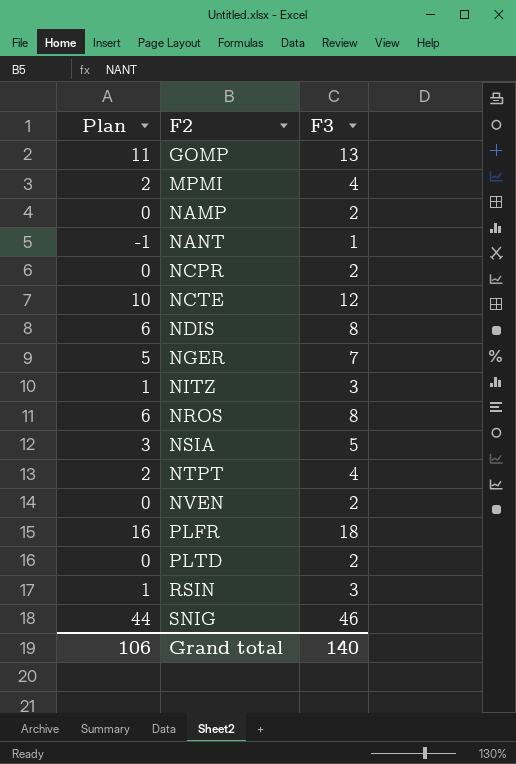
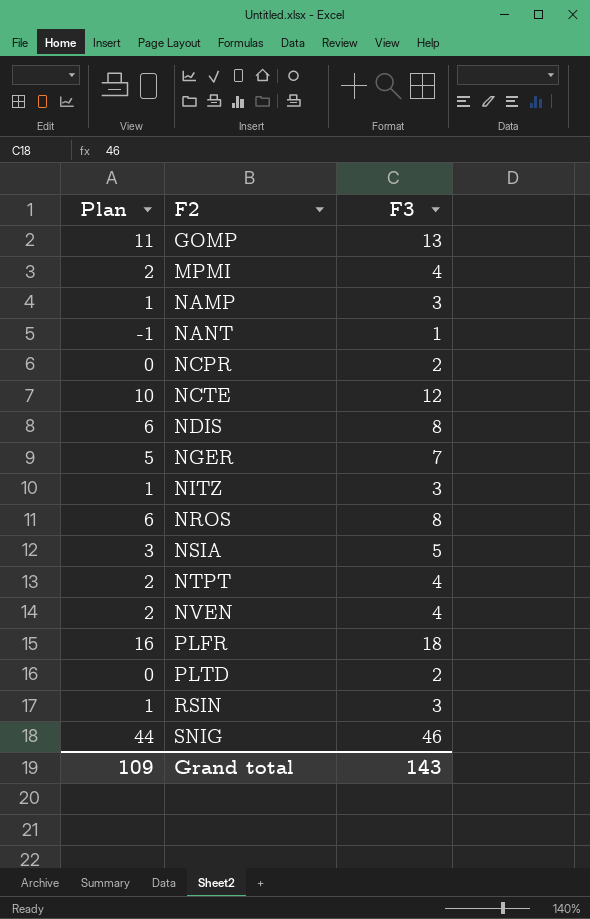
NAMP | Plan: 0 -> 1
NAMP | F3: 2 -> 3
NVEN | Plan: 0 -> 2
NVEN | F3: 2 -> 4
Grand total | Plan: 106 -> 109
Grand total | F3: 140 -> 143

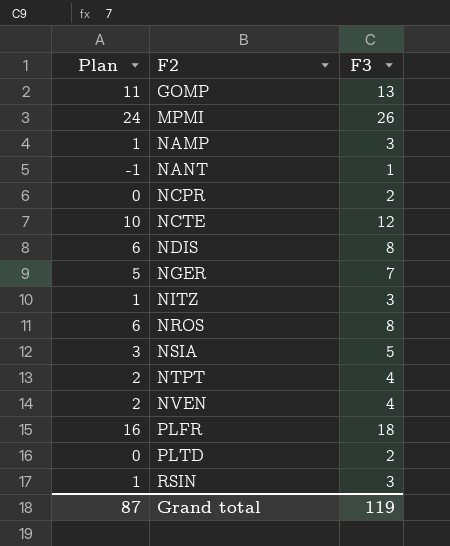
row SNIG: 44 | 46 -> none
MPMI | Plan: 2 -> 24
MPMI | F3: 4 -> 26
Grand total | Plan: 109 -> 87
Grand total | F3: 143 -> 119

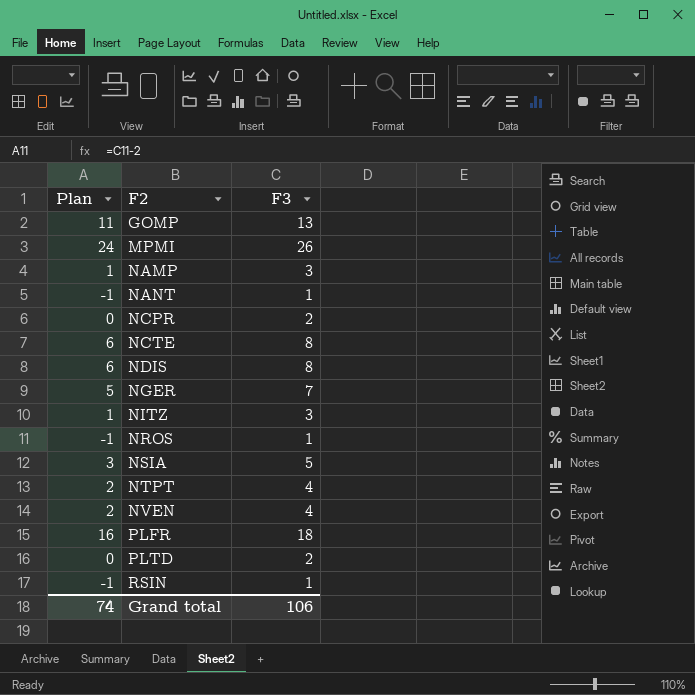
NCTE | Plan: 10 -> 6
NCTE | F3: 12 -> 8
NROS | Plan: 6 -> -1
NROS | F3: 8 -> 1
RSIN | Plan: 1 -> -1
RSIN | F3: 3 -> 1
Grand total | Plan: 87 -> 74
Grand total | F3: 119 -> 106

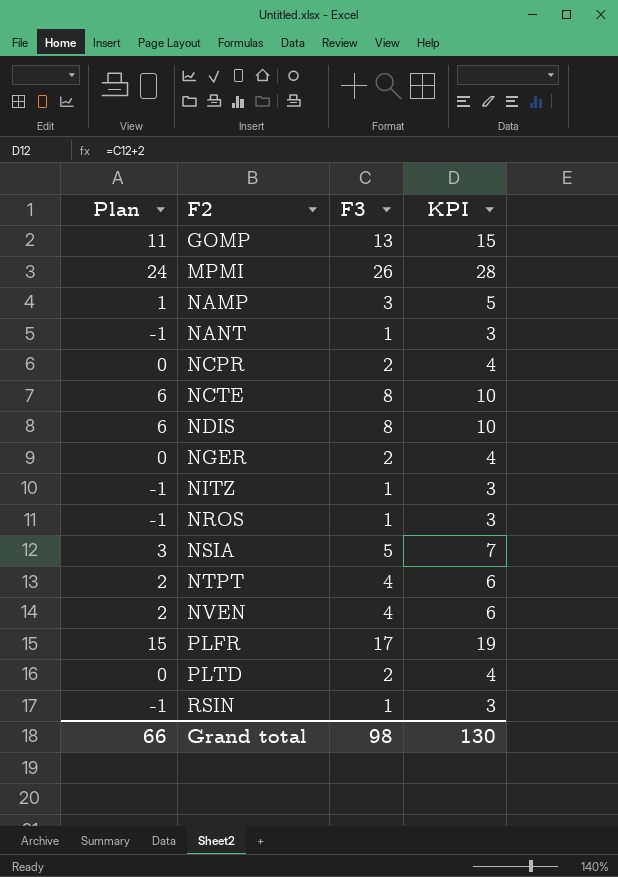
column KPI | formula: none -> [F3] + 2
NGER | Plan: 5 -> 0
NGER | F3: 7 -> 2
NITZ | Plan: 1 -> -1
NITZ | F3: 3 -> 1
PLFR | Plan: 16 -> 15
PLFR | F3: 18 -> 17
Grand total | Plan: 74 -> 66
Grand total | F3: 106 -> 98

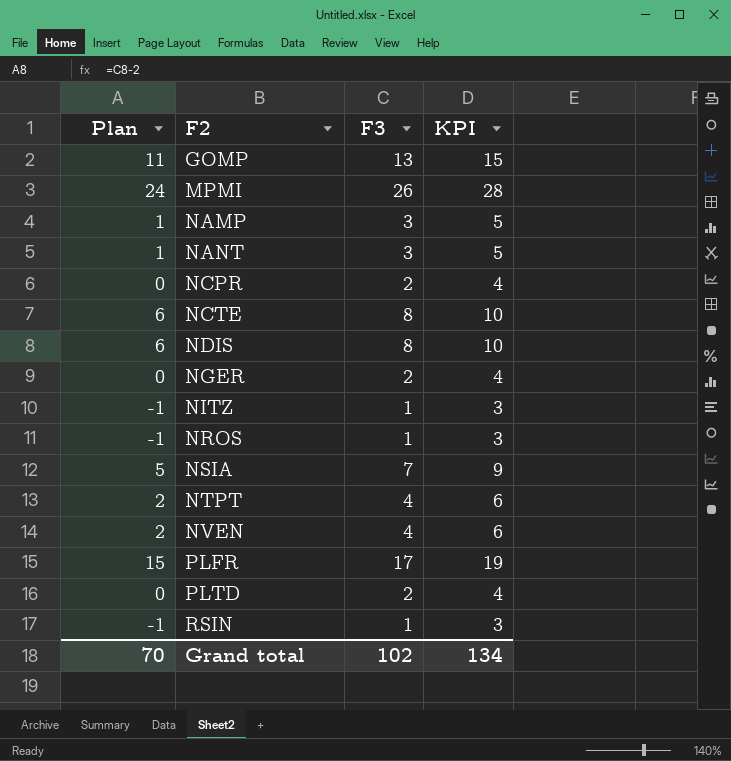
NANT | Plan: -1 -> 1
NANT | F3: 1 -> 3
NANT | KPI: 3 -> 5
NSIA | Plan: 3 -> 5
NSIA | F3: 5 -> 7
NSIA | KPI: 7 -> 9
Grand total | Plan: 66 -> 70
Grand total | F3: 98 -> 102
Grand total | KPI: 130 -> 134

